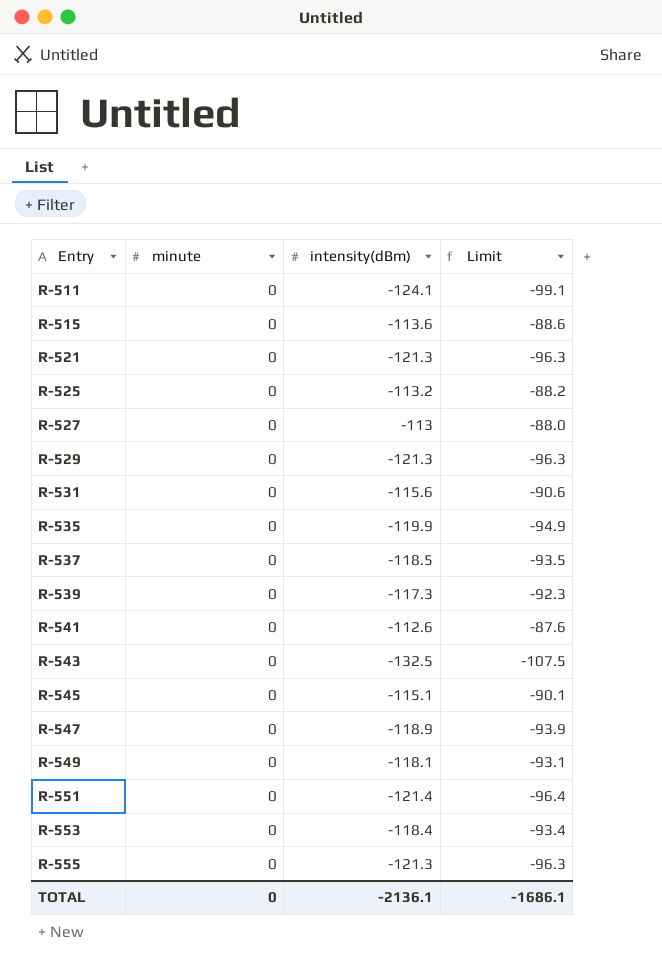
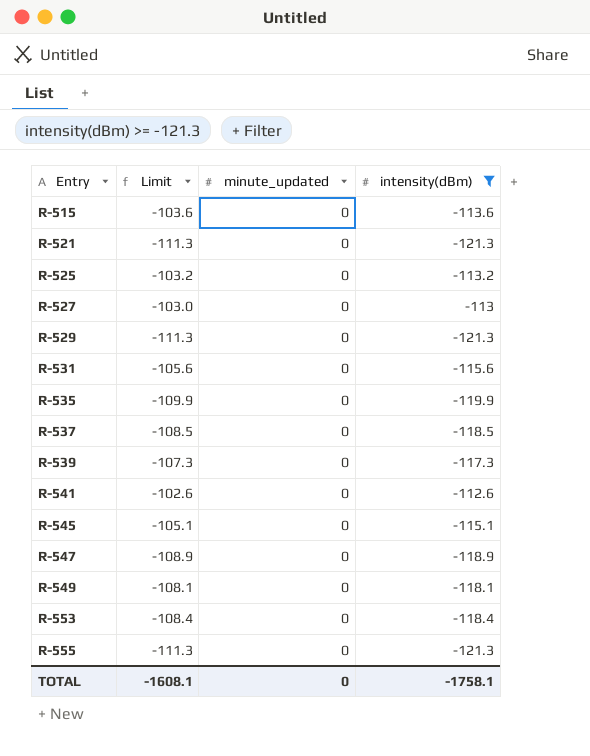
filter: none -> intensity(dBm) >= -121.3
column Limit | formula: [intensity(dBm)] + 25 -> [intensity(dBm)] + 10
column Limit | position: 4 -> 2
column name: minute -> minute_updated
TOTAL | Limit: -1686.1 -> -1608.1
TOTAL | intensity(dBm): -2136.1 -> -1758.1

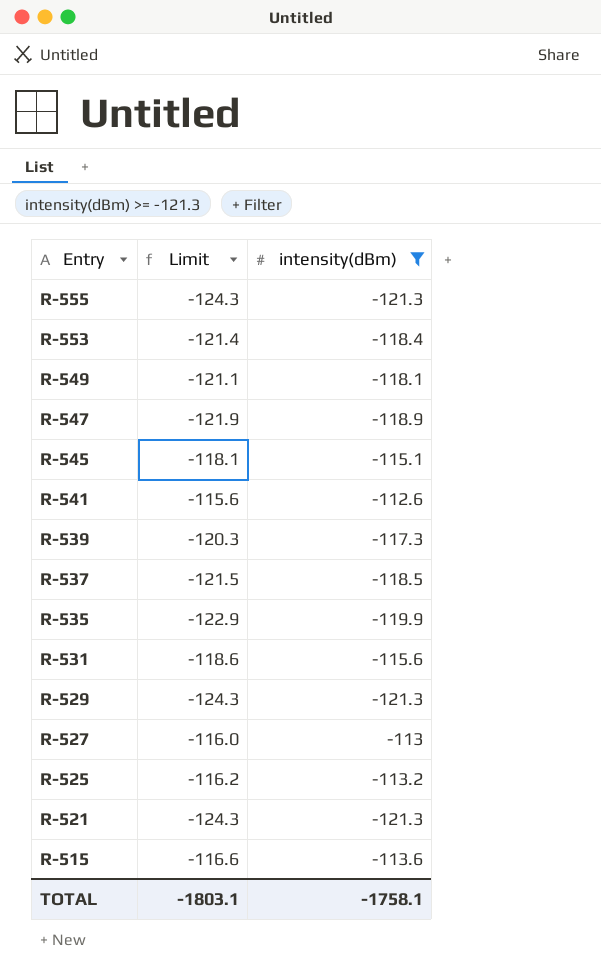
row order: Entry ascending -> Entry descending
column minute_updated | position: 3 -> none
column Limit | formula: [intensity(dBm)] + 10 -> [intensity(dBm)] - 3
TOTAL | Limit: -1608.1 -> -1803.1

